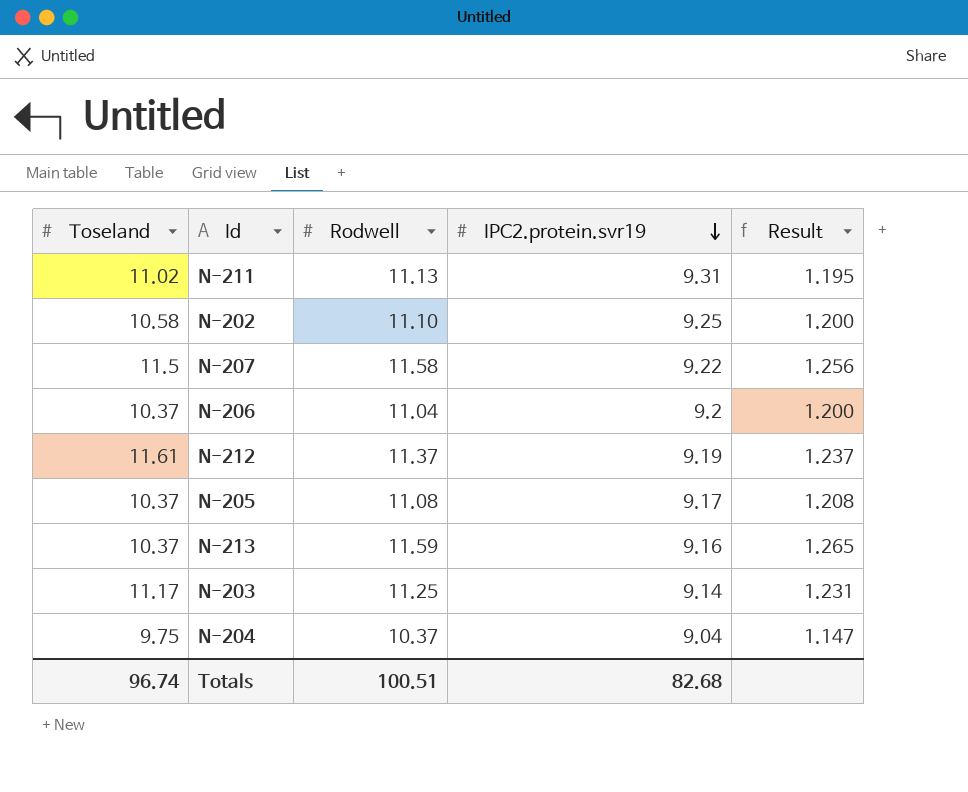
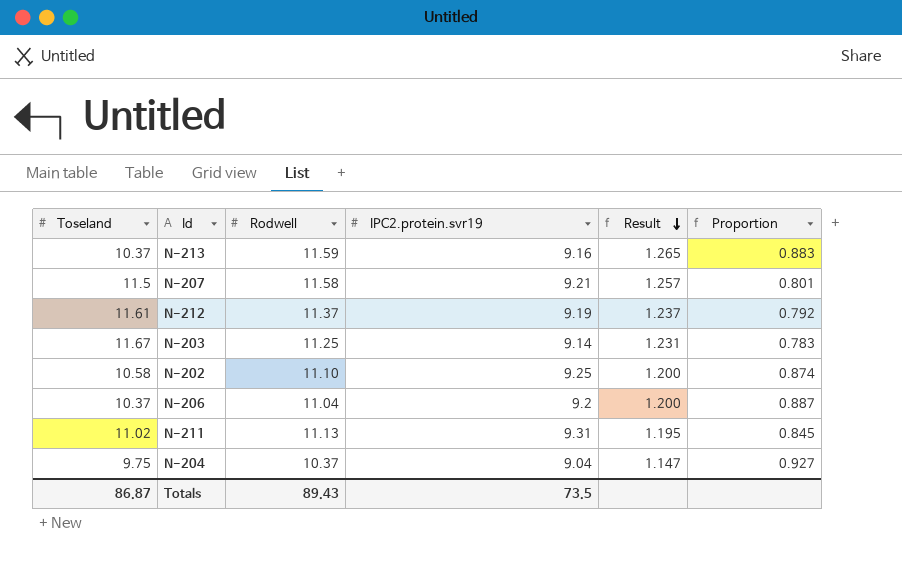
row order: IPC2.protein.svr19 descending -> Result descending
column Proportion | formula: none -> [IPC2.protein.svr19] / [Toseland]
row N-205: 10.37 | 11.08 | 9.17 | 1.208 -> none
N-207 | IPC2.protein.svr19: 9.22 -> 9.21
N-207 | Result: 1.256 -> 1.257
N-203 | Toseland: 11.17 -> 11.67
Totals | Toseland: 96.74 -> 86.87
Totals | Rodwell: 100.51 -> 89.43
Totals | IPC2.protein.svr19: 82.68 -> 73.5

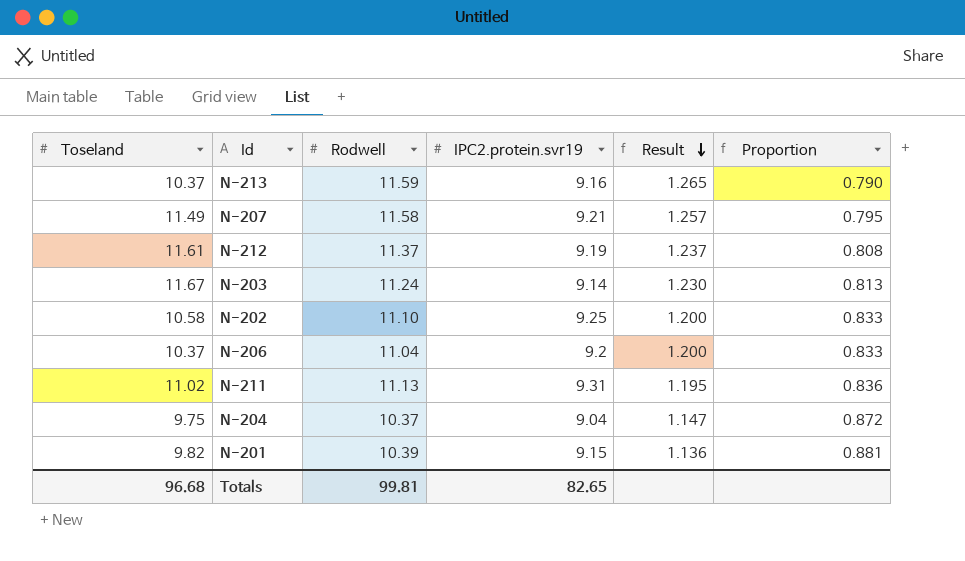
column Proportion | formula: [IPC2.protein.svr19] / [Toseland] -> [IPC2.protein.svr19] / [Rodwell]
N-207 | Toseland: 11.5 -> 11.49
N-203 | Rodwell: 11.25 -> 11.24
N-203 | Result: 1.231 -> 1.230
row N-201: none -> 9.82 | 10.39 | 9.15 | 1.136 | 0.881
Totals | Toseland: 86.87 -> 96.68
Totals | Rodwell: 89.43 -> 99.81
Totals | IPC2.protein.svr19: 73.5 -> 82.65

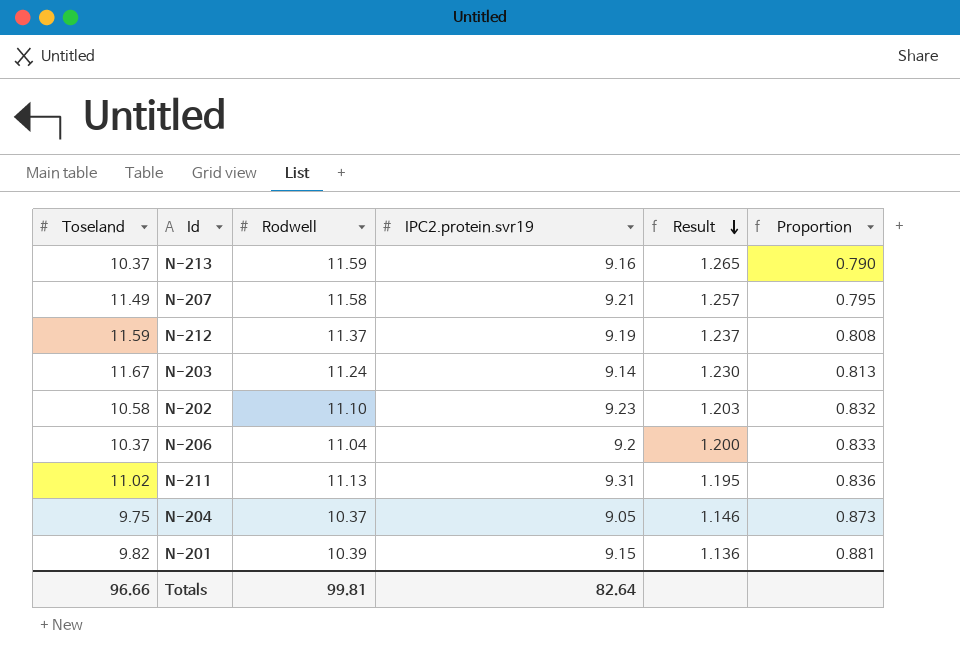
N-212 | Toseland: 11.61 -> 11.59
N-202 | IPC2.protein.svr19: 9.25 -> 9.23
N-202 | Result: 1.200 -> 1.203
N-202 | Proportion: 0.833 -> 0.832
N-204 | IPC2.protein.svr19: 9.04 -> 9.05
N-204 | Result: 1.147 -> 1.146
N-204 | Proportion: 0.872 -> 0.873
Totals | Toseland: 96.68 -> 96.66
Totals | IPC2.protein.svr19: 82.65 -> 82.64

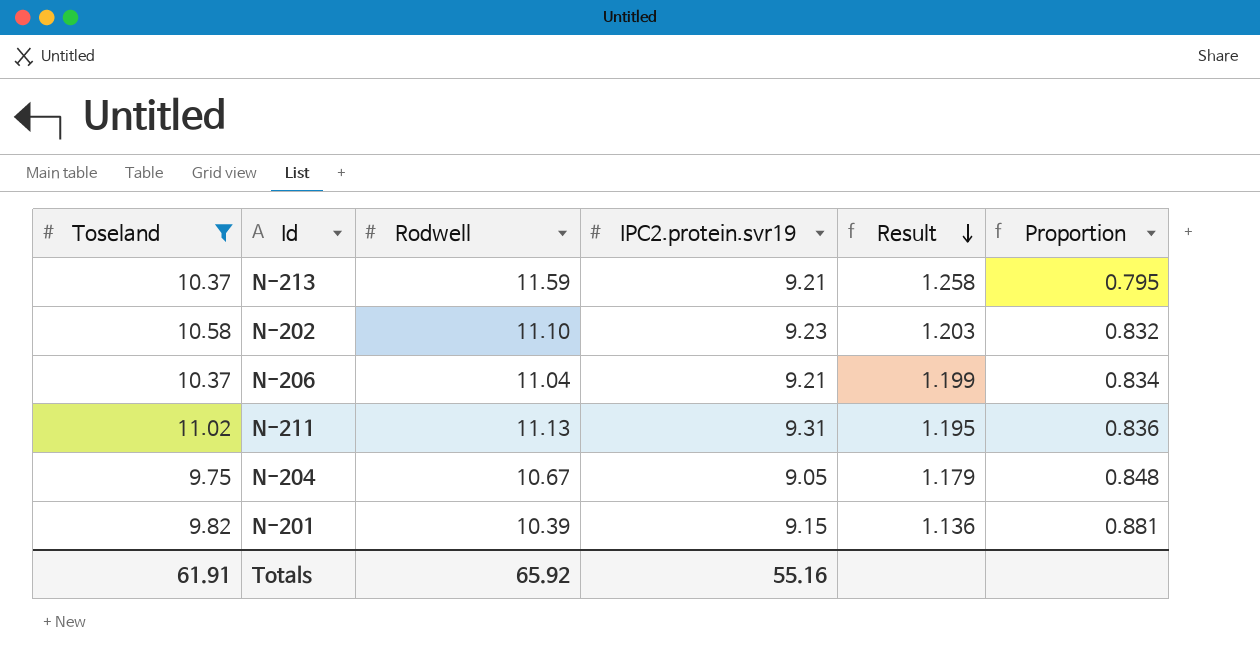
filter: none -> Toseland <= 11.02
N-213 | IPC2.protein.svr19: 9.16 -> 9.21
N-213 | Result: 1.265 -> 1.258
N-213 | Proportion: 0.790 -> 0.795
N-206 | IPC2.protein.svr19: 9.2 -> 9.21
N-206 | Result: 1.200 -> 1.199
N-206 | Proportion: 0.833 -> 0.834
N-204 | Rodwell: 10.37 -> 10.67
N-204 | Result: 1.146 -> 1.179
N-204 | Proportion: 0.873 -> 0.848
Totals | Toseland: 96.66 -> 61.91
Totals | Rodwell: 99.81 -> 65.92
Totals | IPC2.protein.svr19: 82.64 -> 55.16

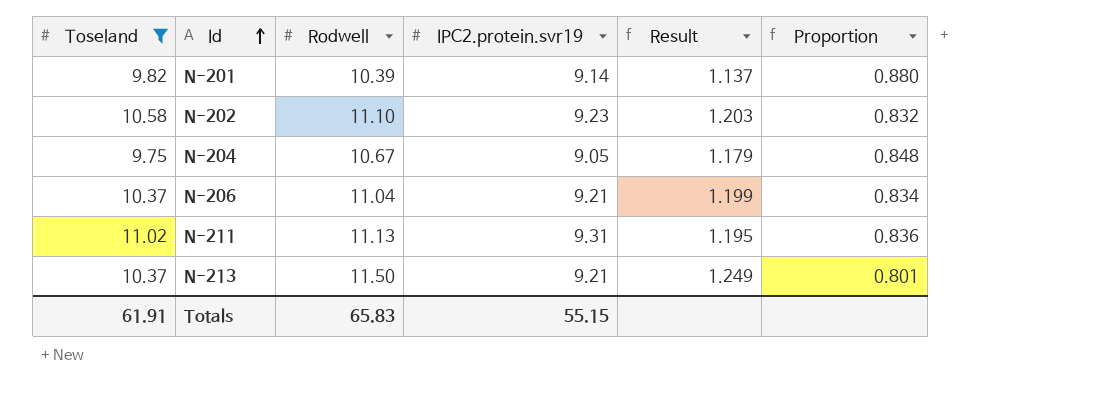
row order: Result descending -> Id ascending
N-201 | IPC2.protein.svr19: 9.15 -> 9.14
N-201 | Result: 1.136 -> 1.137
N-201 | Proportion: 0.881 -> 0.880
N-213 | Rodwell: 11.59 -> 11.50
N-213 | Result: 1.258 -> 1.249
N-213 | Proportion: 0.795 -> 0.801
Totals | Rodwell: 65.92 -> 65.83
Totals | IPC2.protein.svr19: 55.16 -> 55.15

